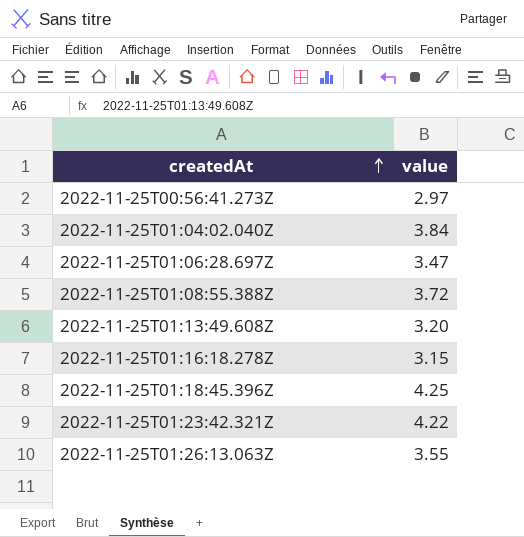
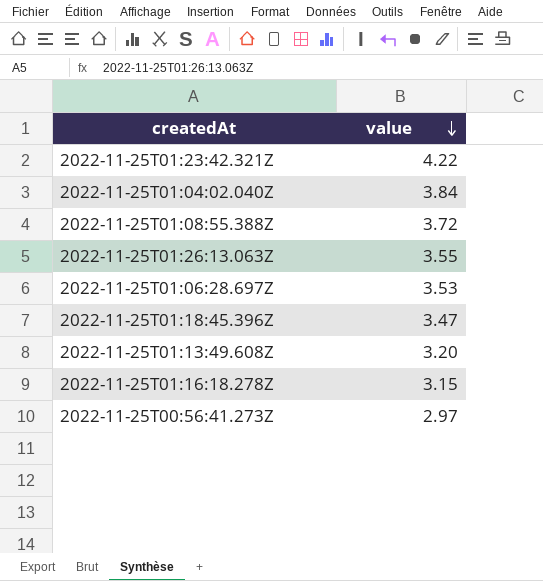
row order: createdAt ascending -> value descending
2022-11-25T01:06:28.697Z | value: 3.47 -> 3.53
2022-11-25T01:18:45.396Z | value: 4.25 -> 3.47

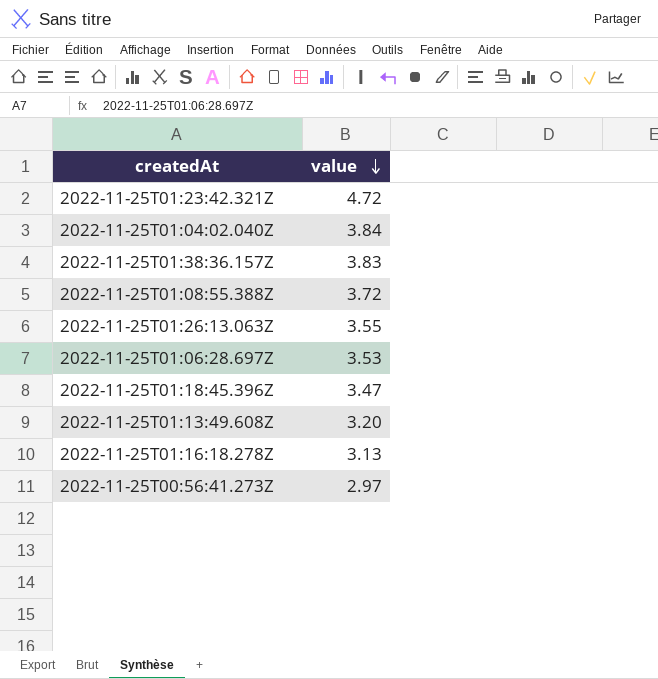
2022-11-25T01:23:42.321Z | value: 4.22 -> 4.72
row 2022-11-25T01:38:36.157Z: none -> 3.83
2022-11-25T01:16:18.278Z | value: 3.15 -> 3.13

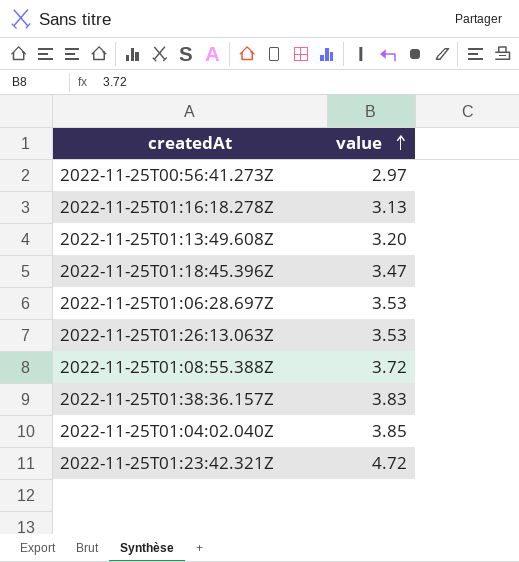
row order: value descending -> value ascending
2022-11-25T01:26:13.063Z | value: 3.55 -> 3.53
2022-11-25T01:04:02.040Z | value: 3.84 -> 3.85

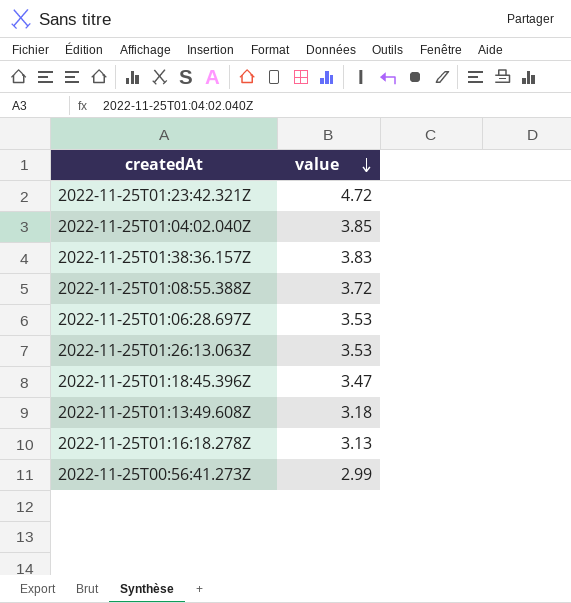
row order: value ascending -> value descending
2022-11-25T01:13:49.608Z | value: 3.20 -> 3.18
2022-11-25T00:56:41.273Z | value: 2.97 -> 2.99

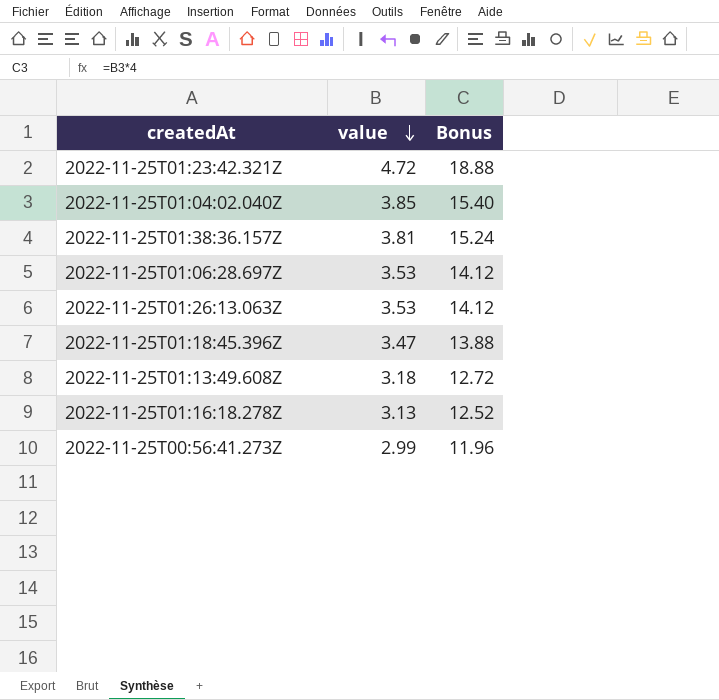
column Bonus | formula: none -> [value] * 4
row 2022-11-25T01:08:55.388Z: 3.72 -> none
2022-11-25T01:38:36.157Z | value: 3.83 -> 3.81

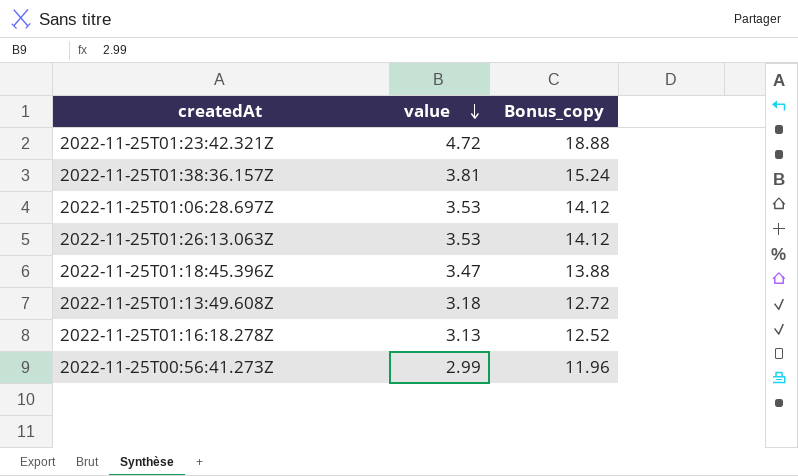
column name: Bonus -> Bonus_copy
row 2022-11-25T01:04:02.040Z: 3.85 | 15.40 -> none

